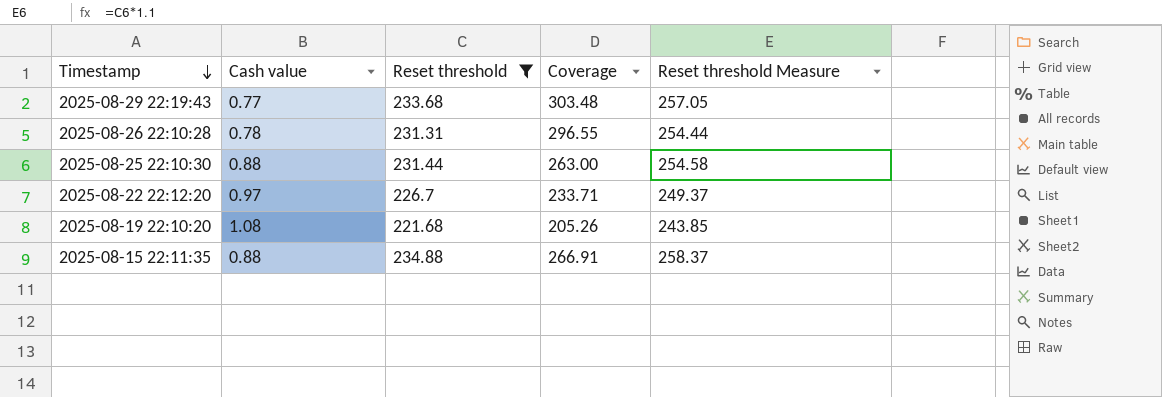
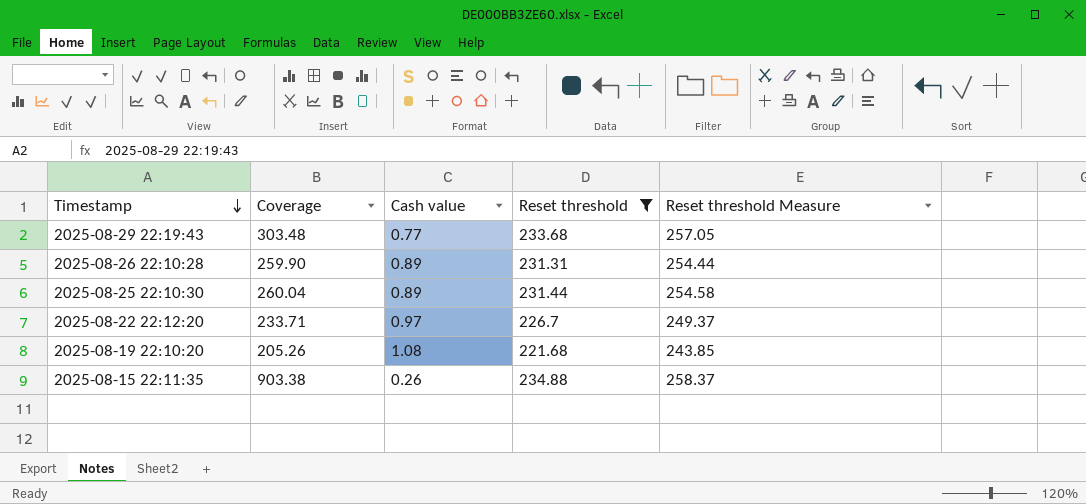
column Coverage | position: 4 -> 2
2025-08-26 22:10:28 | Coverage: 296.55 -> 259.90
2025-08-26 22:10:28 | Cash value: 0.78 -> 0.89
2025-08-25 22:10:30 | Coverage: 263.00 -> 260.04
2025-08-25 22:10:30 | Cash value: 0.88 -> 0.89
2025-08-15 22:11:35 | Coverage: 266.91 -> 903.38
2025-08-15 22:11:35 | Cash value: 0.88 -> 0.26

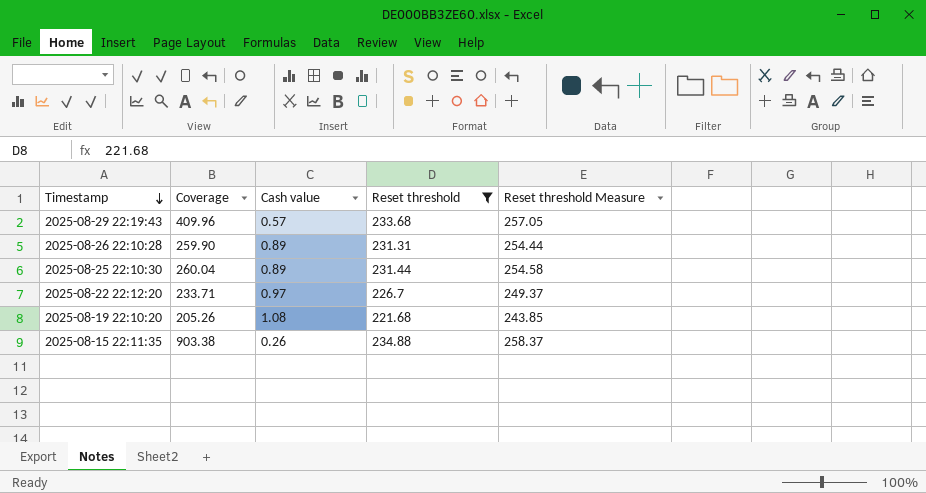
2025-08-29 22:19:43 | Coverage: 303.48 -> 409.96
2025-08-29 22:19:43 | Cash value: 0.77 -> 0.57

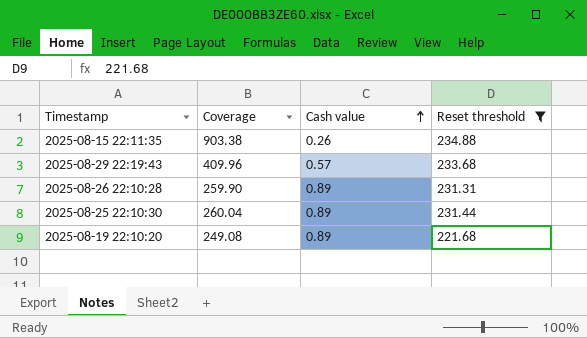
row order: Timestamp descending -> Cash value ascending
column Reset threshold Measure | formula: [Reset threshold] * 1.1 -> none
row 2025-08-22 22:12:20: 233.71 | 0.97 | 226.7 | 249.37 -> none
2025-08-19 22:10:20 | Coverage: 205.26 -> 249.08
2025-08-19 22:10:20 | Cash value: 1.08 -> 0.89

